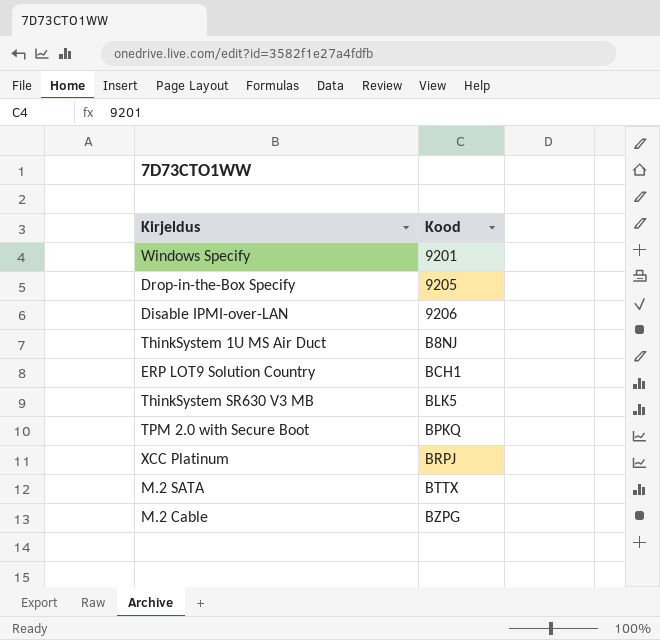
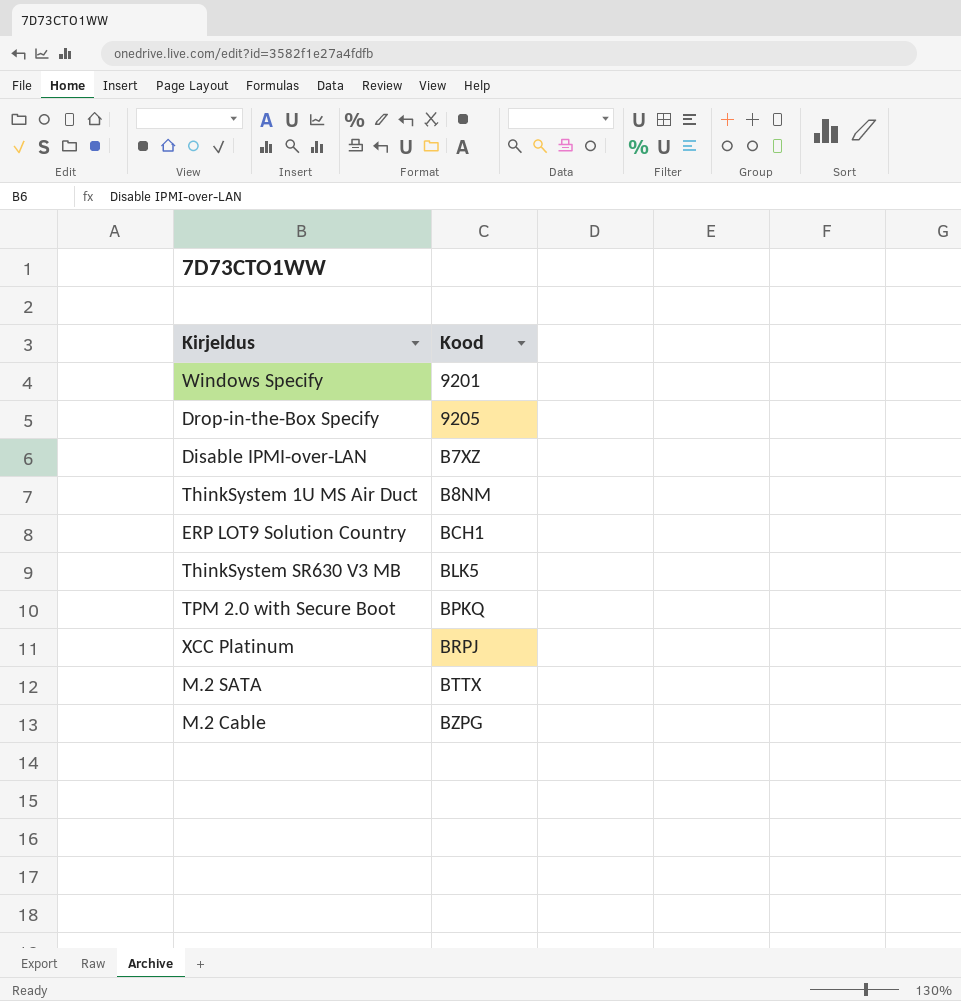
Disable IPMI-over-LAN | Kood: 9206 -> B7XZ
ThinkSystem 1U MS Air Duct | Kood: B8NJ -> B8NM

